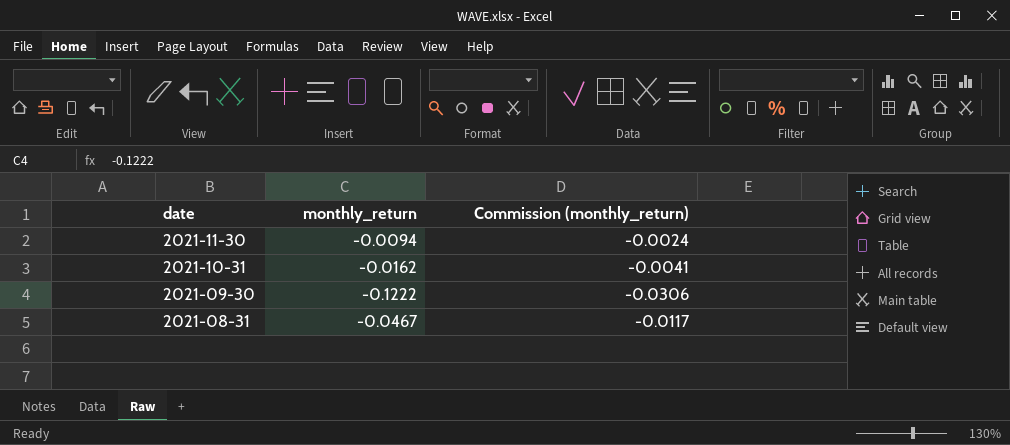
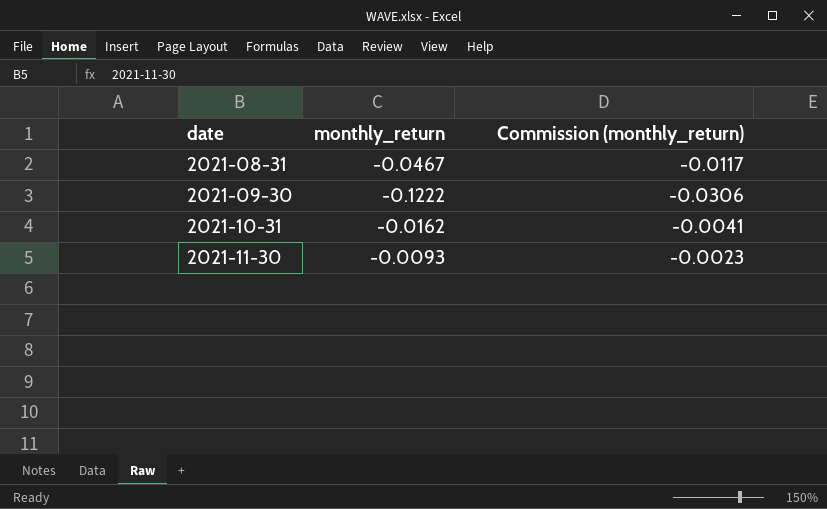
row order: date descending -> date ascending
2021-11-30 | monthly_return: -0.0094 -> -0.0093
2021-11-30 | Commission (monthly_return): -0.0024 -> -0.0023

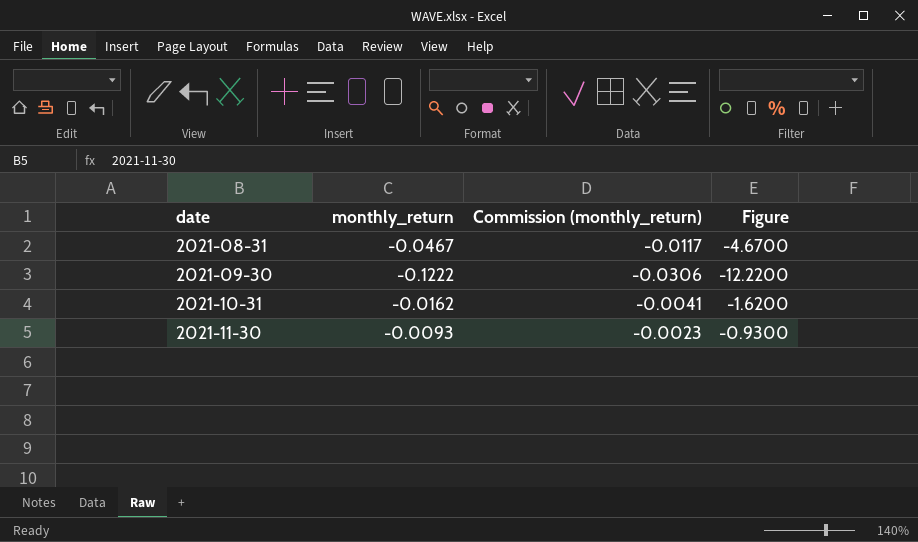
column Figure | formula: none -> [monthly_return] * 100

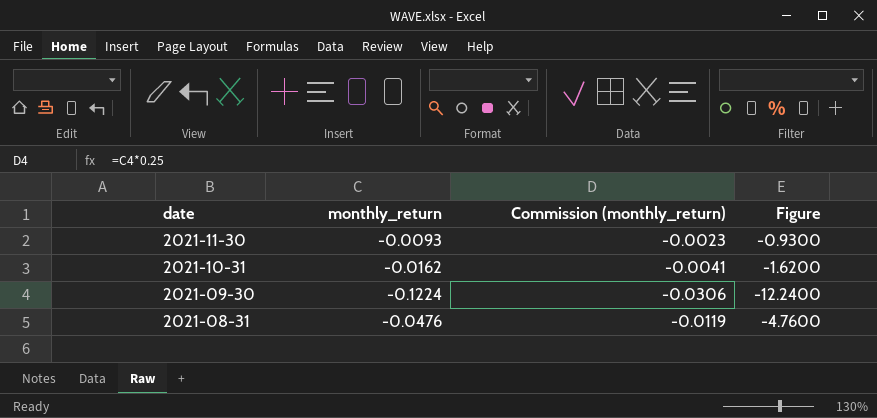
row order: date ascending -> date descending
2021-09-30 | monthly_return: -0.1222 -> -0.1224
2021-09-30 | Figure: -12.2200 -> -12.2400
2021-08-31 | monthly_return: -0.0467 -> -0.0476
2021-08-31 | Commission (monthly_return): -0.0117 -> -0.0119
2021-08-31 | Figure: -4.6700 -> -4.7600

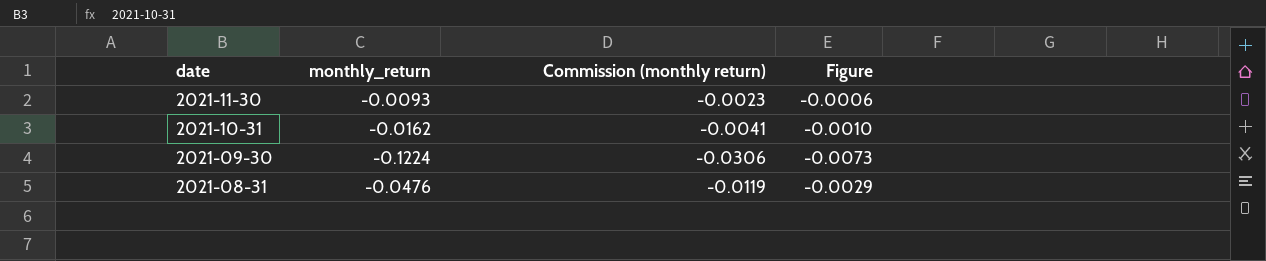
column name: Commission (monthly_return) -> Commission (monthly return)
column Figure | formula: [monthly_return] * 100 -> [monthly_return] * 0.06

